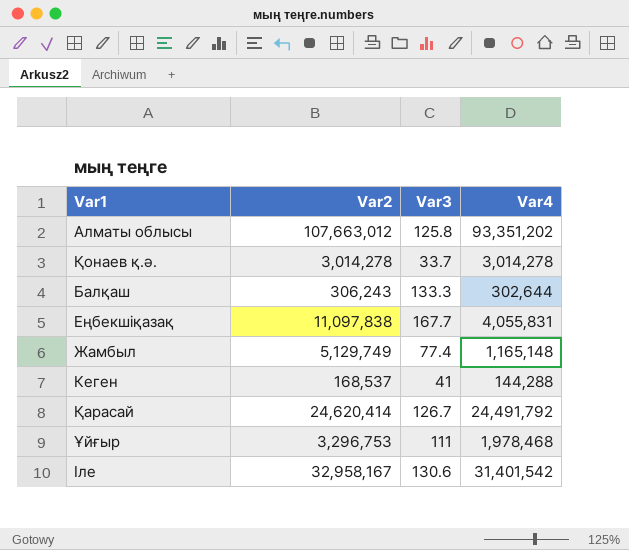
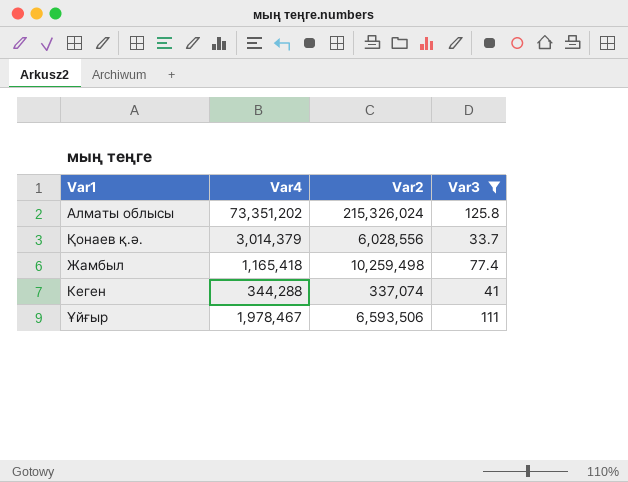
filter: none -> Var3 <= 125.8
column Var4 | position: 4 -> 2
Алматы облысы | Var4: 93,351,202 -> 73,351,202
Алматы облысы | Var2: 107,663,012 -> 215,326,024
Қонаев қ.ә. | Var4: 3,014,278 -> 3,014,379
Қонаев қ.ә. | Var2: 3,014,278 -> 6,028,556
Жамбыл | Var4: 1,165,148 -> 1,165,418
Жамбыл | Var2: 5,129,749 -> 10,259,498
Кеген | Var4: 144,288 -> 344,288
Кеген | Var2: 168,537 -> 337,074
Ұйғыр | Var4: 1,978,468 -> 1,978,467
Ұйғыр | Var2: 3,296,753 -> 6,593,506

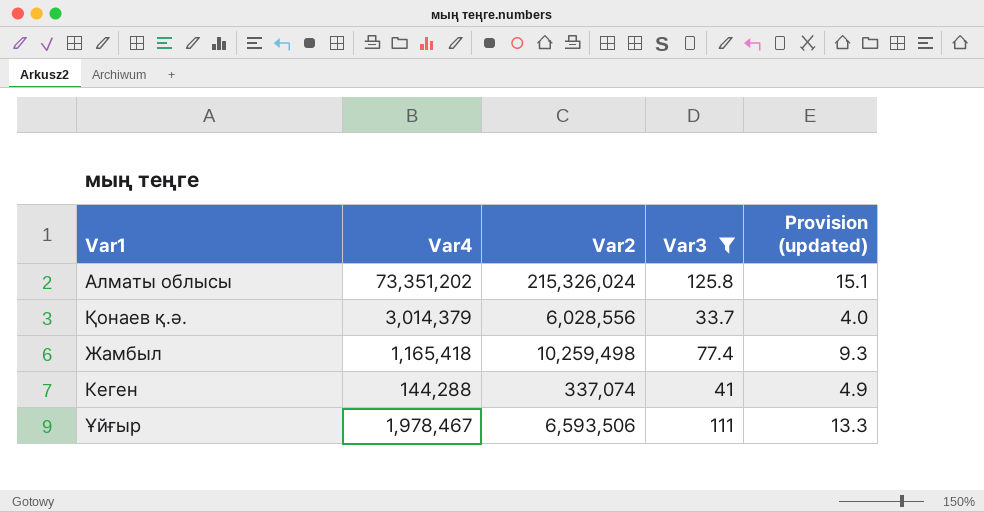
column Provision (updated) | formula: none -> [Var3] * 0.12
Кеген | Var4: 344,288 -> 144,288

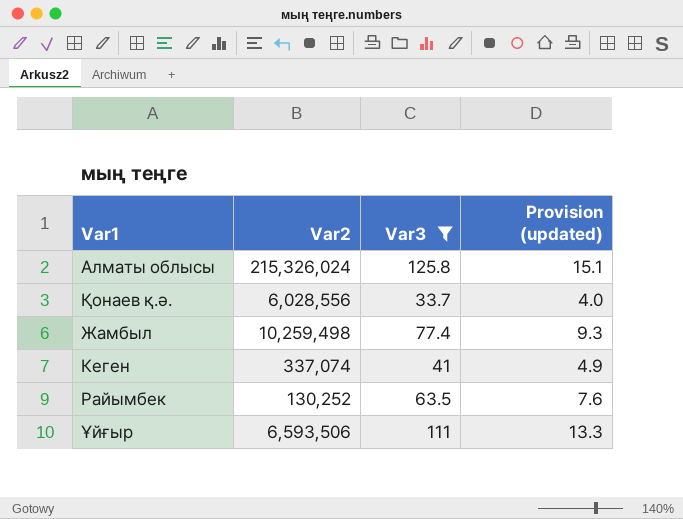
column Var4 | position: 2 -> none
row Райымбек: none -> 130,252 | 63.5 | 7.6

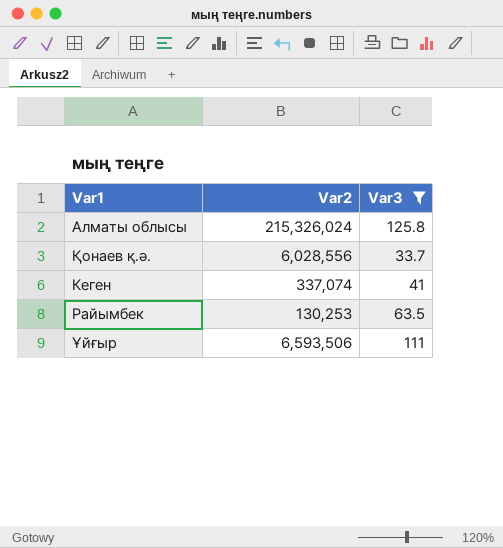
column Provision (updated) | formula: [Var3] * 0.12 -> none
row Жамбыл: 10,259,498 | 77.4 | 9.3 -> none
Райымбек | Var2: 130,252 -> 130,253

